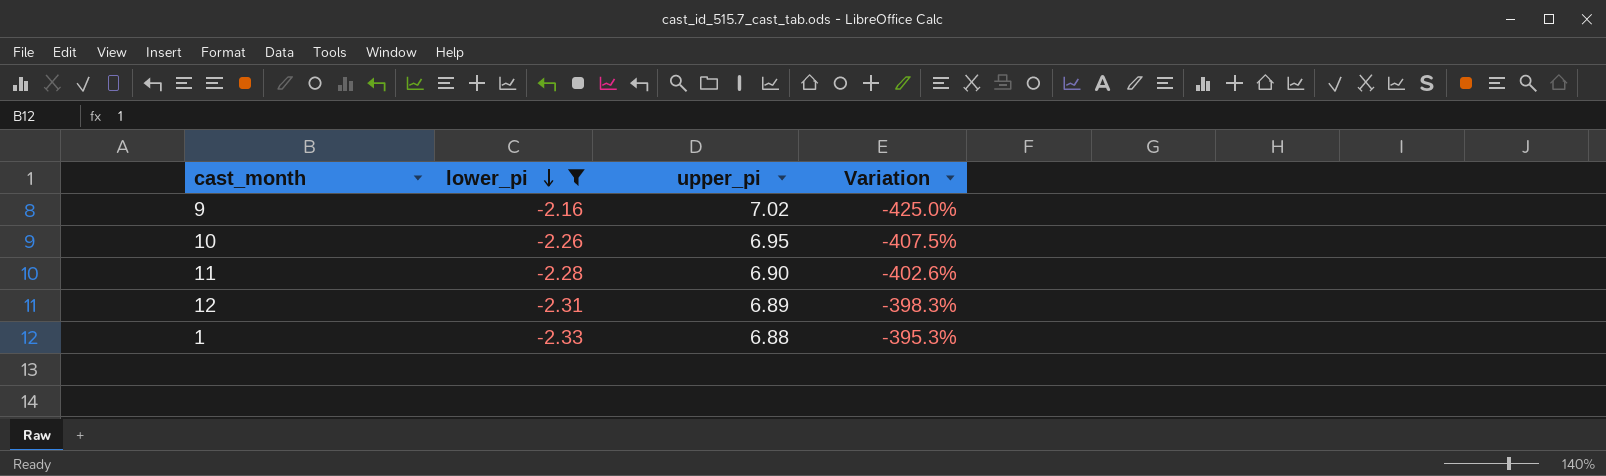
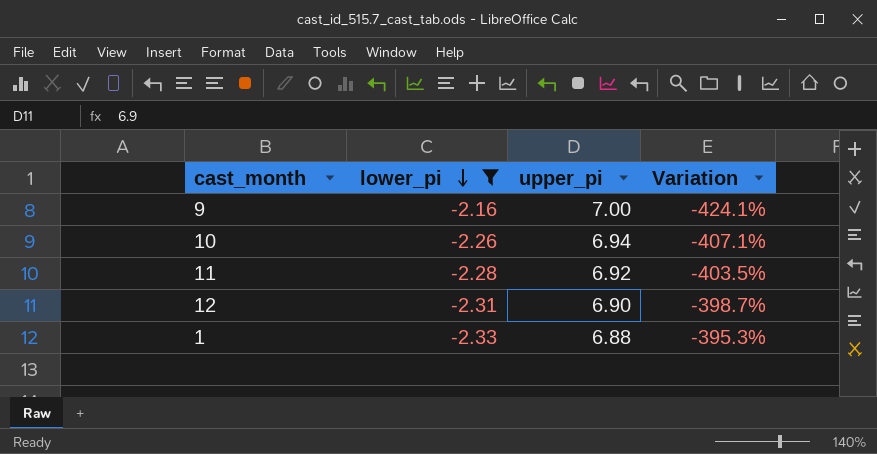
9 | upper_pi: 7.02 -> 7.00
9 | Variation: -425.0% -> -424.1%
10 | upper_pi: 6.95 -> 6.94
10 | Variation: -407.5% -> -407.1%
11 | upper_pi: 6.90 -> 6.92
11 | Variation: -402.6% -> -403.5%
12 | upper_pi: 6.89 -> 6.90
12 | Variation: -398.3% -> -398.7%

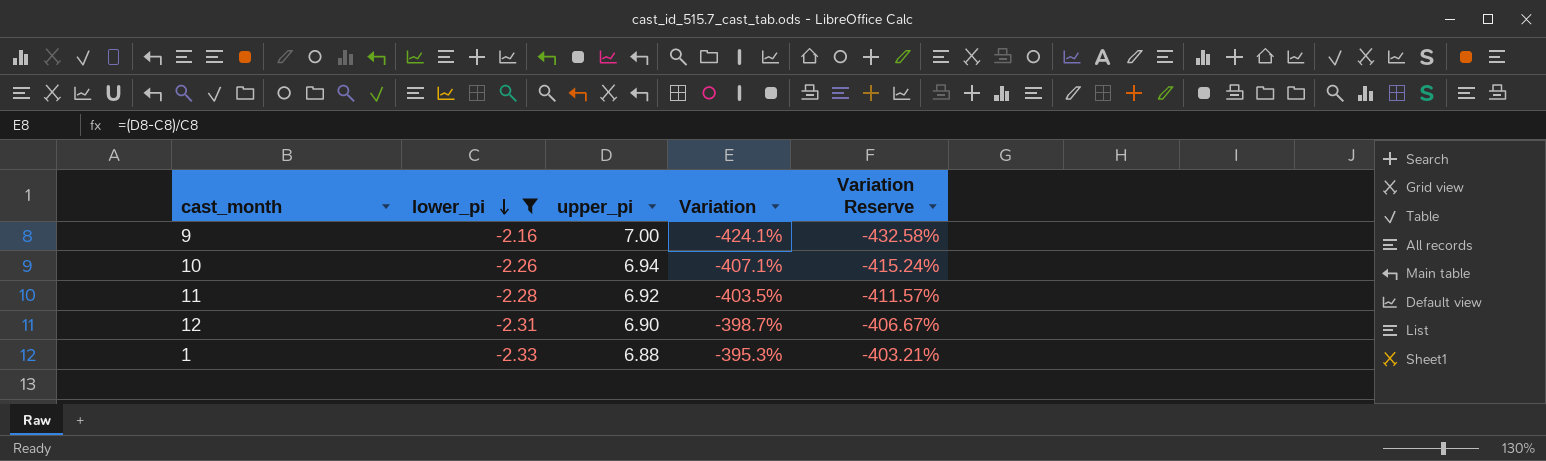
column Variation Reserve | formula: none -> [Variation] * 1.02

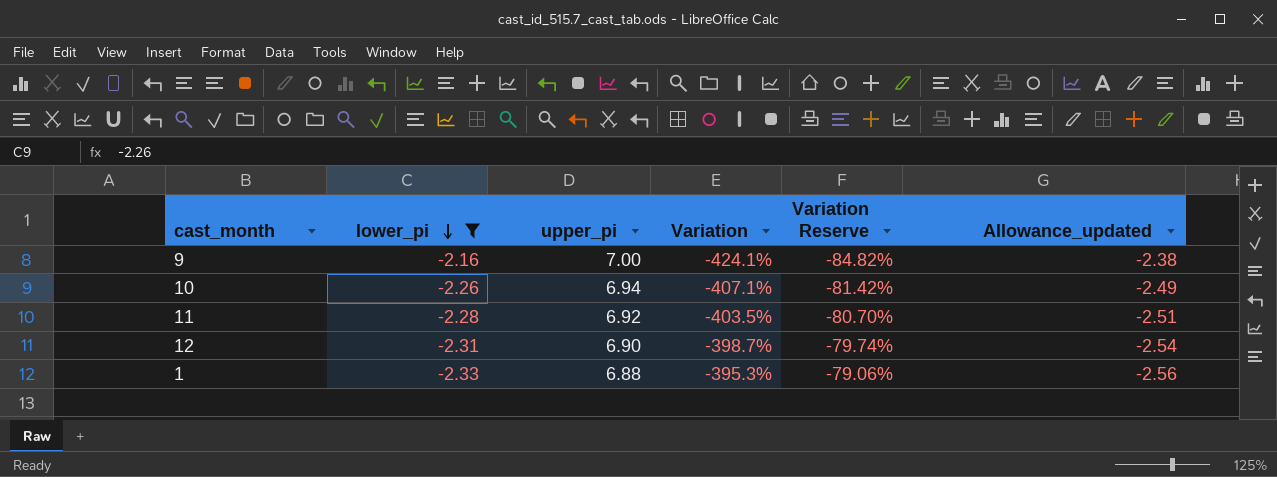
column Variation Reserve | formula: [Variation] * 1.02 -> [Variation] * 0.2
column Allowance_updated | formula: none -> [lower_pi] * 1.1

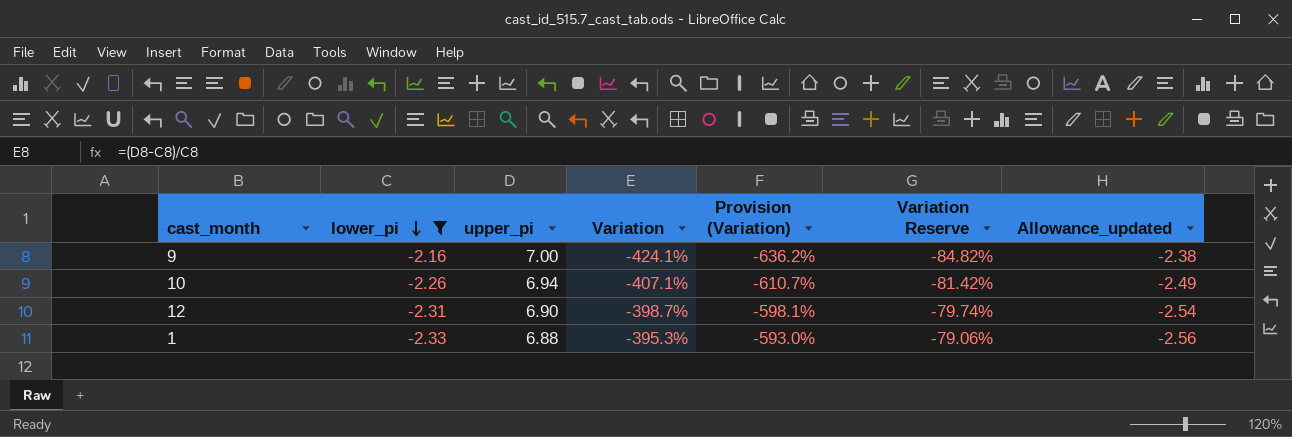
column Provision (Variation) | formula: none -> [Variation] * 1.5
row 11: -2.28 | 6.92 | -403.5% | -80.70% | -2.51 -> none

